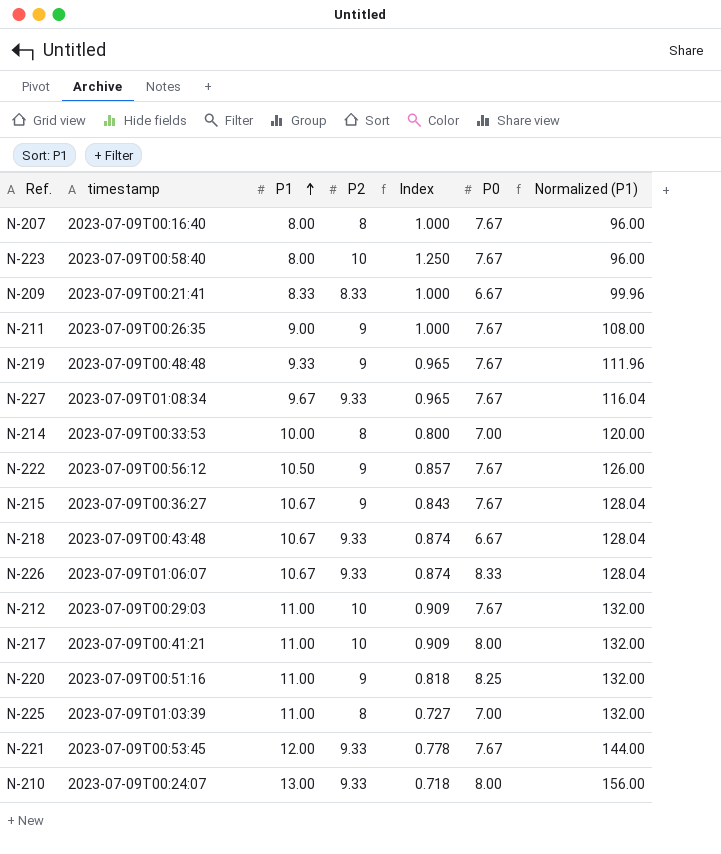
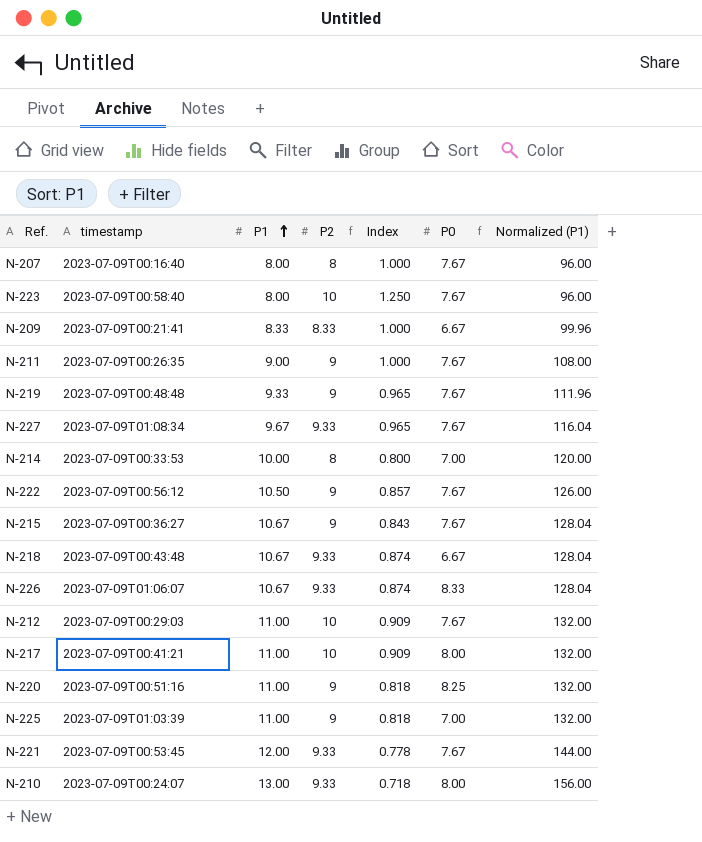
N-225 | P2: 8 -> 9
N-225 | Index: 0.727 -> 0.818

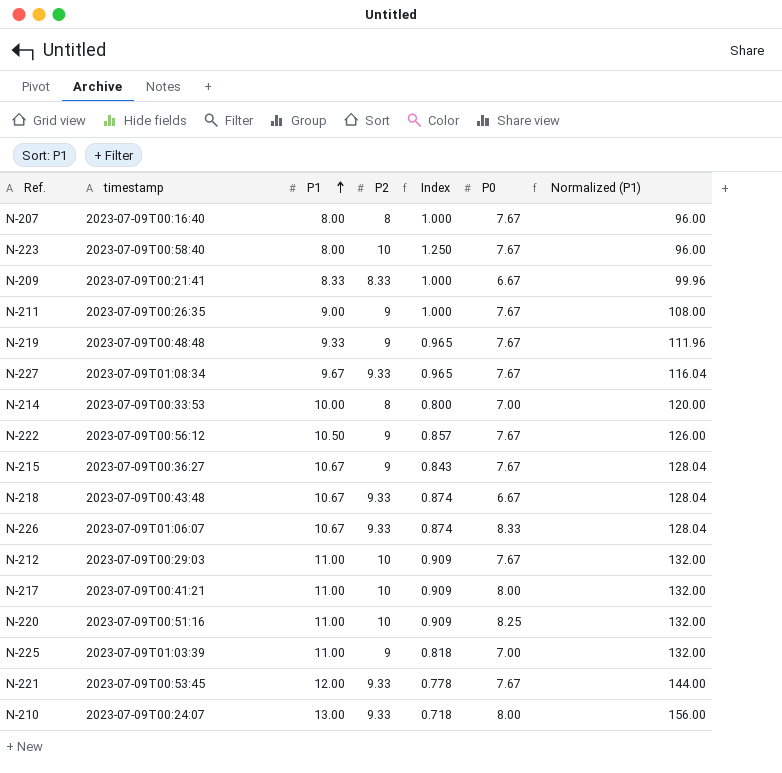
N-220 | P2: 9 -> 10
N-220 | Index: 0.818 -> 0.909

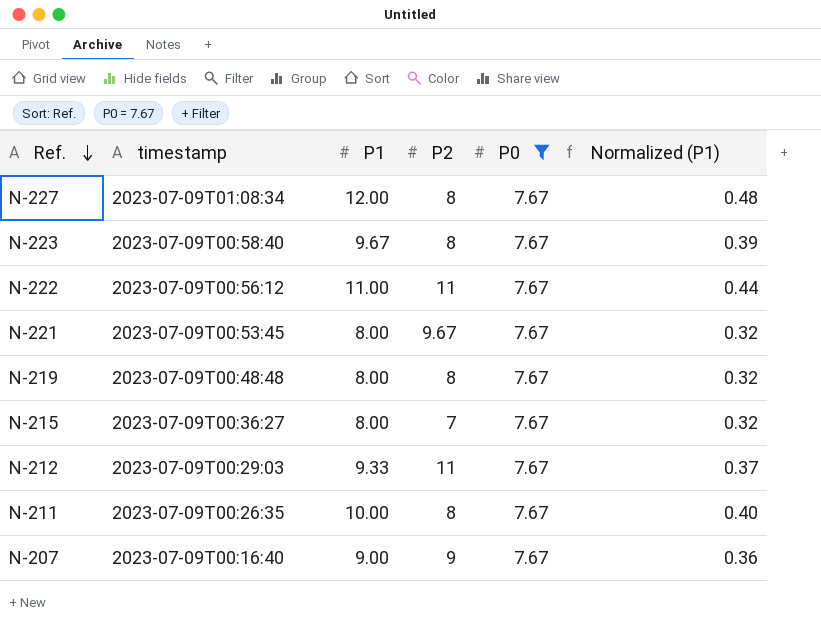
filter: none -> P0 = 7.67
row order: P1 ascending -> Ref. descending
column Index | formula: [P2] / [P1] -> none
column Normalized (P1) | formula: [P1] * 12 -> [P1] * 0.04
N-227 | P1: 9.67 -> 12.00
N-227 | P2: 9.33 -> 8
N-223 | P1: 8.00 -> 9.67
N-223 | P2: 10 -> 8
N-222 | P1: 10.50 -> 11.00
N-222 | P2: 9 -> 11
N-221 | P1: 12.00 -> 8.00
N-221 | P2: 9.33 -> 9.67
N-219 | P1: 9.33 -> 8.00
N-219 | P2: 9 -> 8
N-215 | P1: 10.67 -> 8.00
N-215 | P2: 9 -> 7
N-212 | P1: 11.00 -> 9.33
N-212 | P2: 10 -> 11
N-211 | P1: 9.00 -> 10.00
N-211 | P2: 9 -> 8
N-207 | P1: 8.00 -> 9.00
N-207 | P2: 8 -> 9

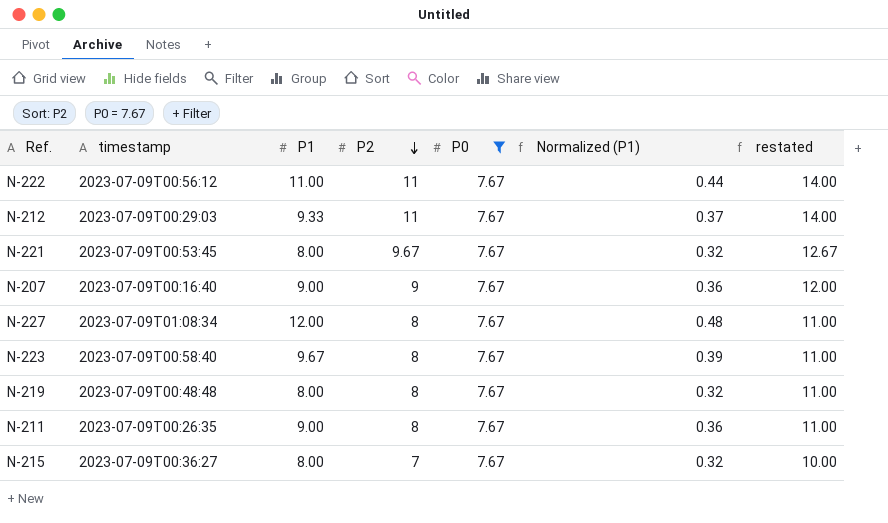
row order: Ref. descending -> P2 descending
column restated | formula: none -> [P2] + 3
N-211 | P1: 10.00 -> 9.00
N-211 | Normalized (P1): 0.40 -> 0.36

